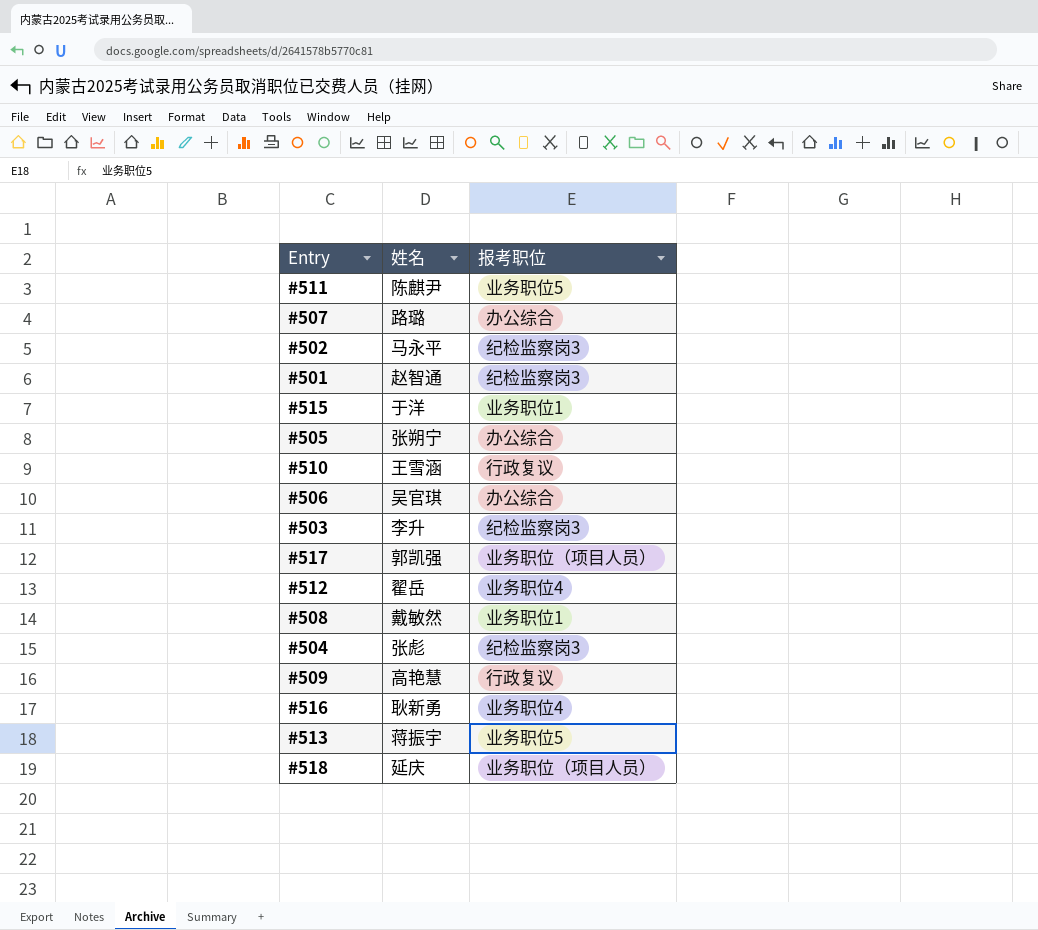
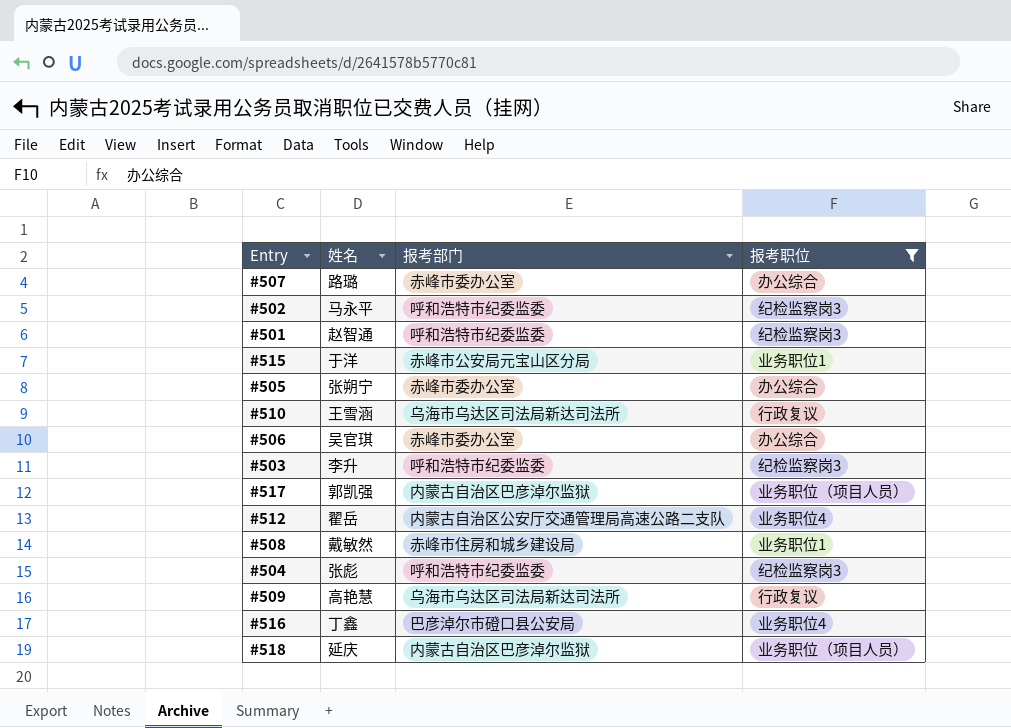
filter: none -> 报考职位 != 业务职位5
column 报考部门 | position: none -> 3
#516 | 姓名: 耿新勇 -> 丁鑫

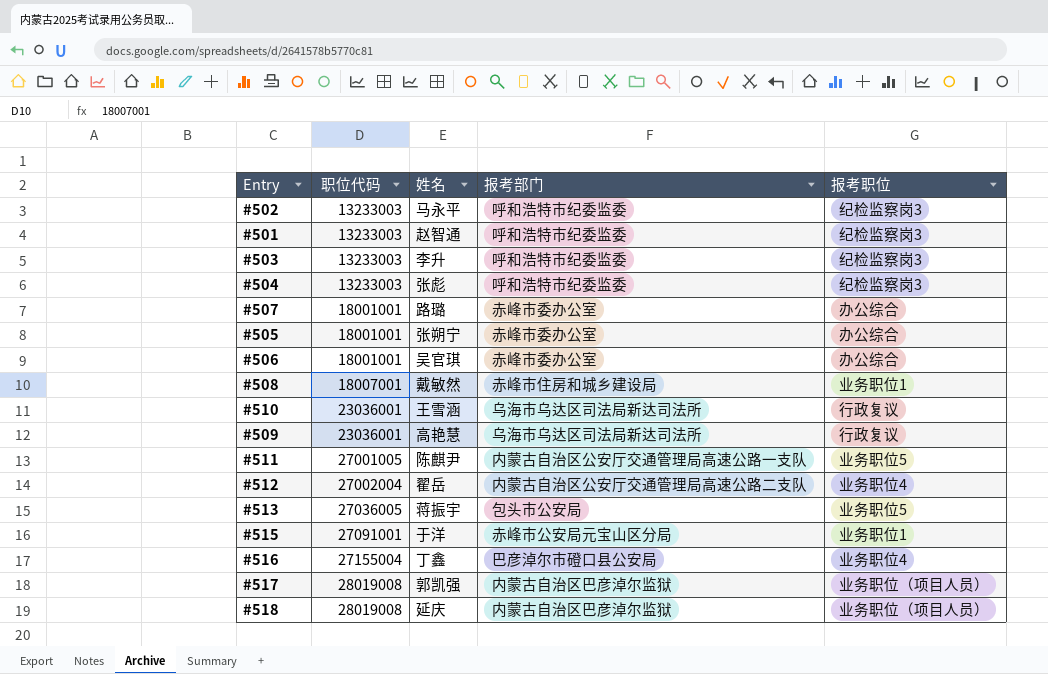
filter: 报考职位 != 业务职位5 -> none
row order: none -> 职位代码 ascending
column 职位代码 | position: none -> 2

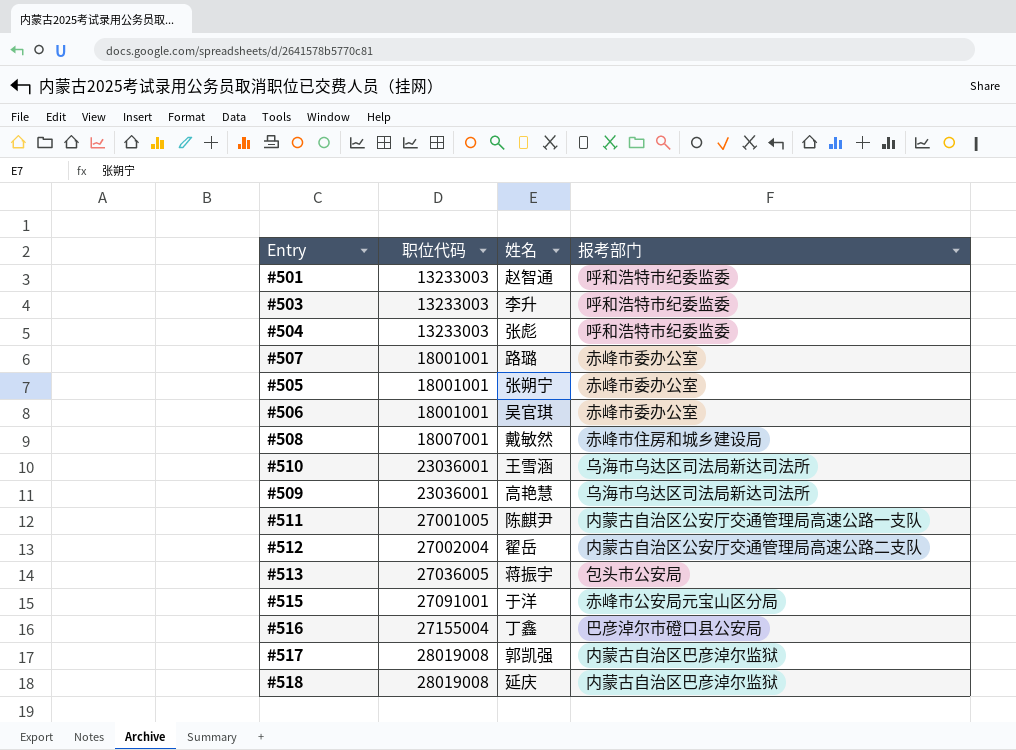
column 报考职位 | position: 5 -> none
row #502: 13233003 | 马永平 | 呼和浩特市纪委监委 | 纪检监察岗3 -> none

